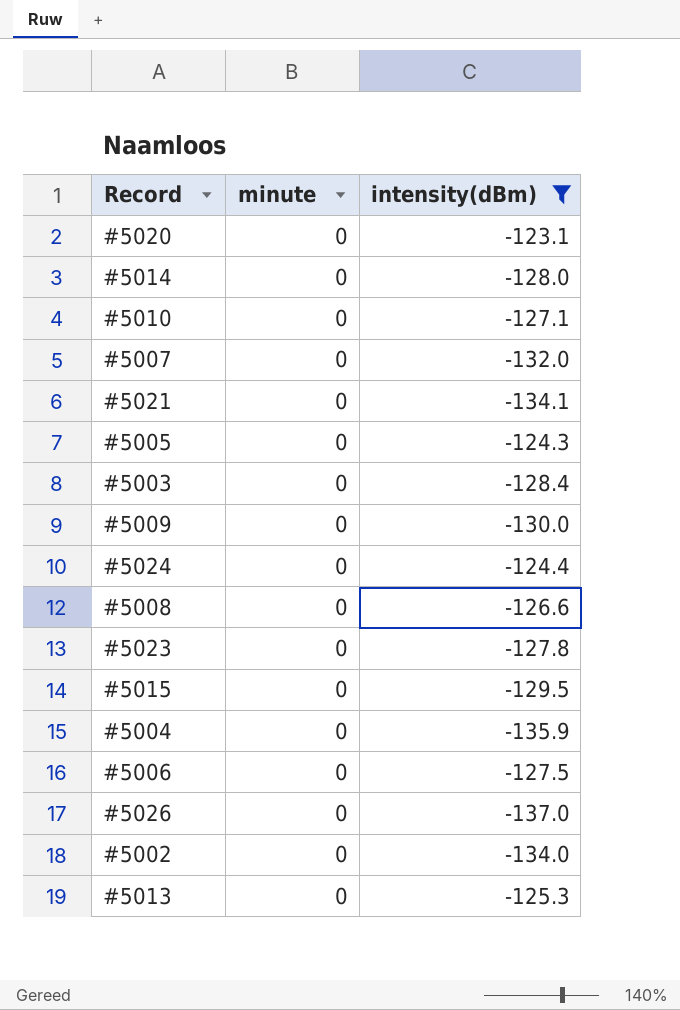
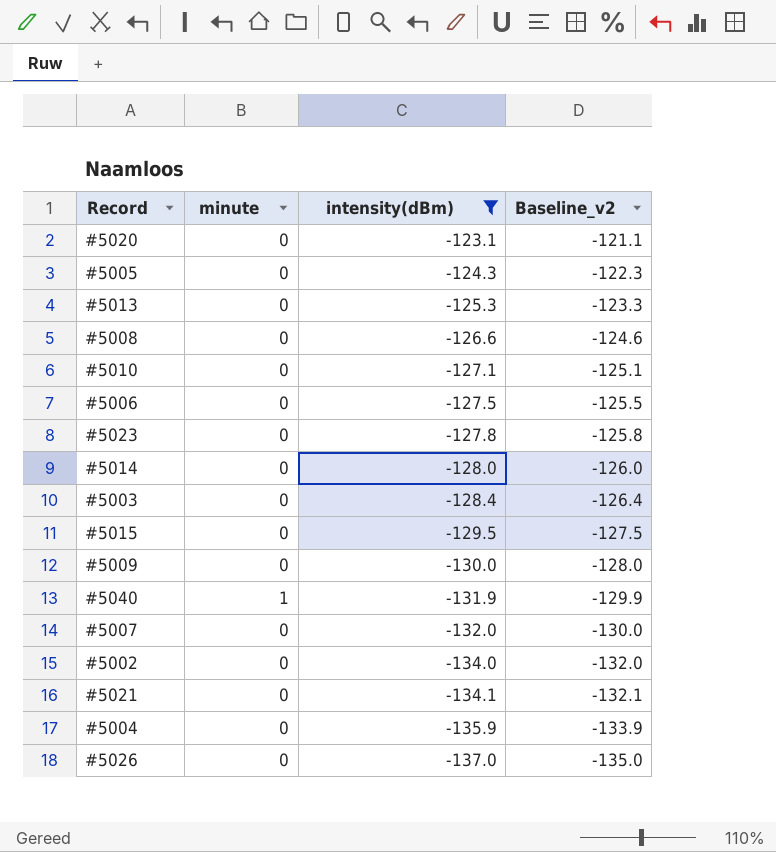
row order: none -> intensity(dBm) descending
column Baseline_v2 | formula: none -> [intensity(dBm)] + 2
row #5024: 0 | -124.4 -> none
row #5040: none -> 1 | -131.9 | -129.9

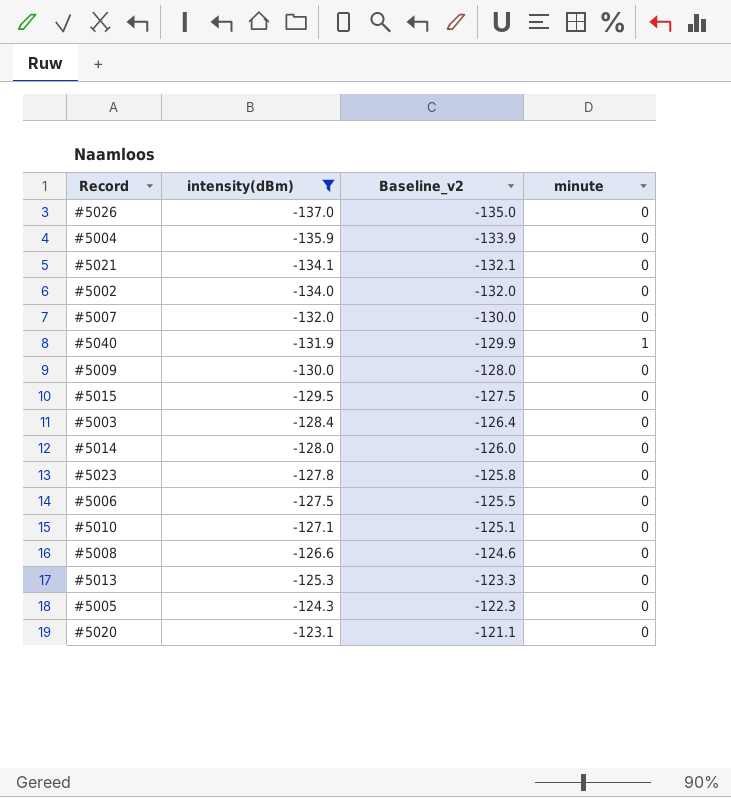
row order: intensity(dBm) descending -> intensity(dBm) ascending
column minute | position: 2 -> 4

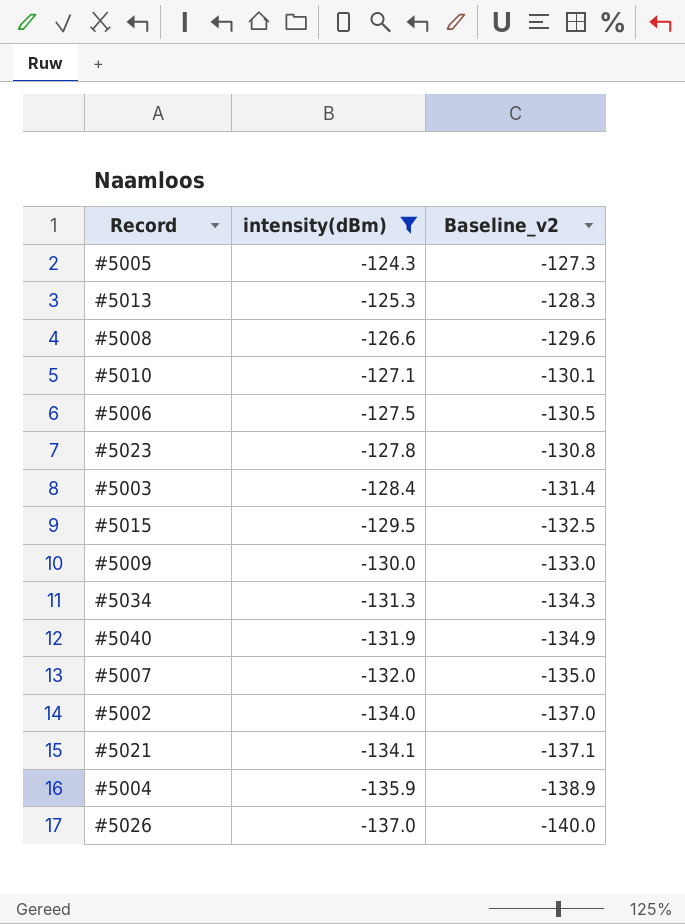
row order: intensity(dBm) ascending -> intensity(dBm) descending
column minute | position: 4 -> none
column Baseline_v2 | formula: [intensity(dBm)] + 2 -> [intensity(dBm)] - 3
row #5014: -128.0 | -126.0 | 0 -> none
row #5020: -123.1 | -121.1 | 0 -> none
row #5034: none -> -131.3 | -134.3

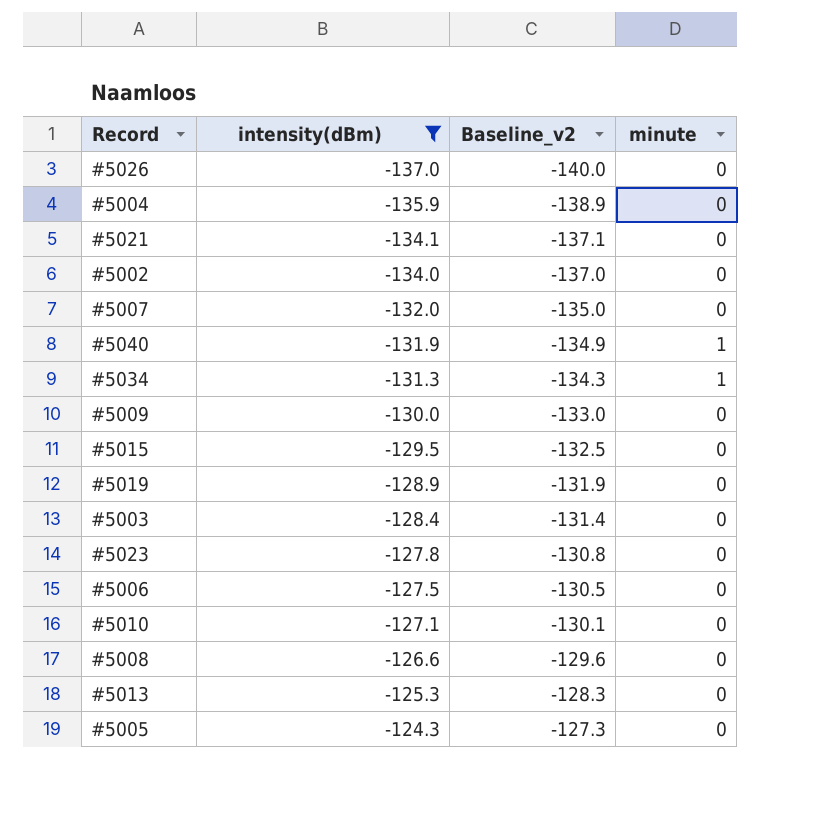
row order: intensity(dBm) descending -> intensity(dBm) ascending
column minute | position: none -> 4
row #5019: none -> -128.9 | -131.9 | 0

